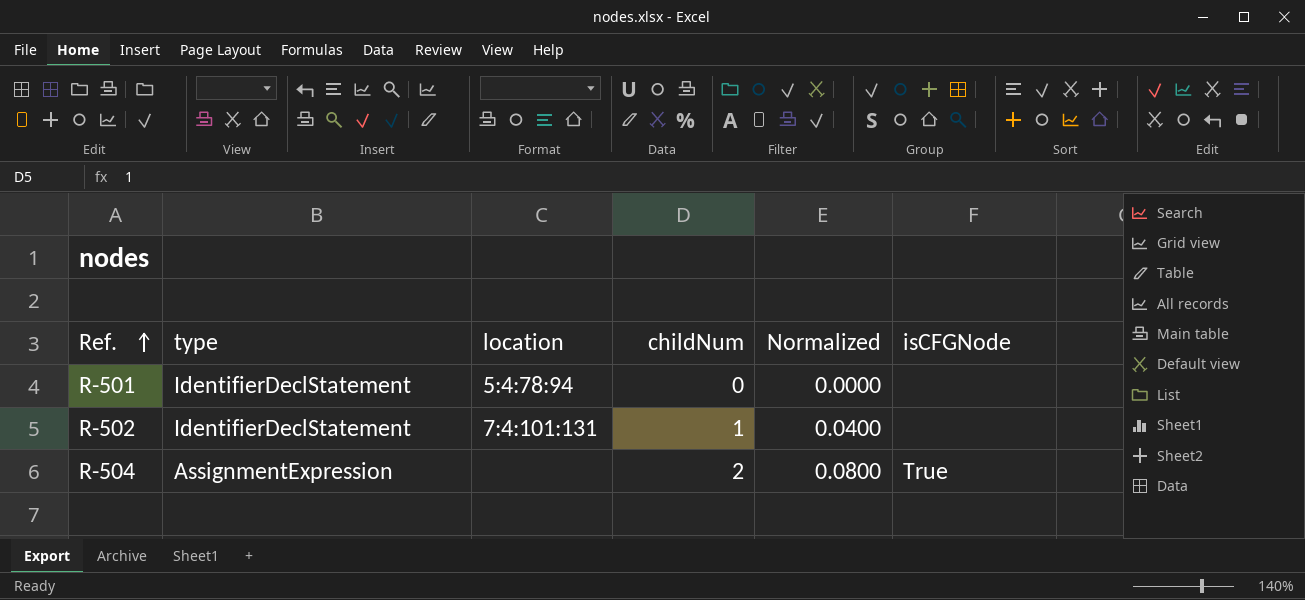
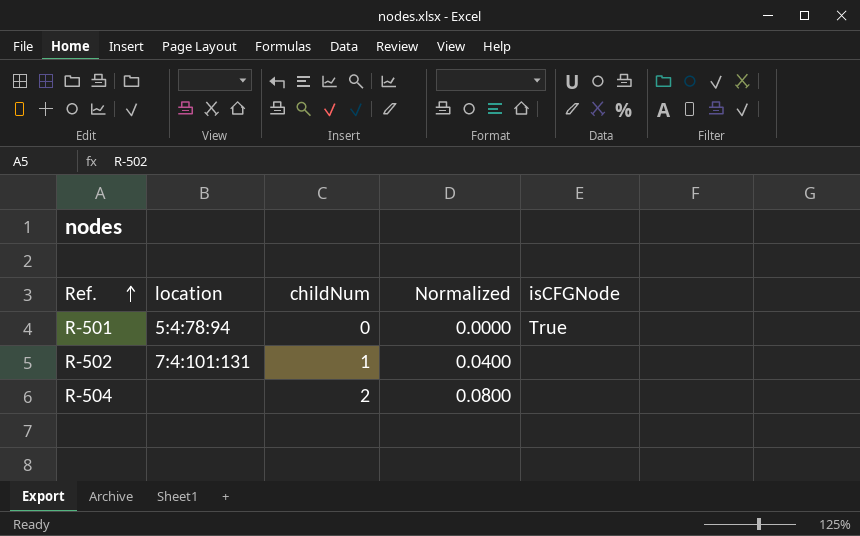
column type | position: 2 -> none
R-501 | isCFGNode: none -> True
R-504 | isCFGNode: True -> none

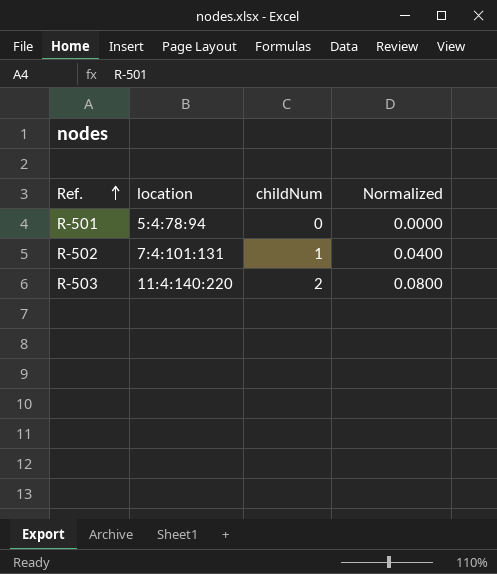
column isCFGNode | position: 5 -> none
row R-504: none | 2 | 0.0800 | none -> none
row R-503: none -> 11:4:140:220 | 2 | 0.0800

